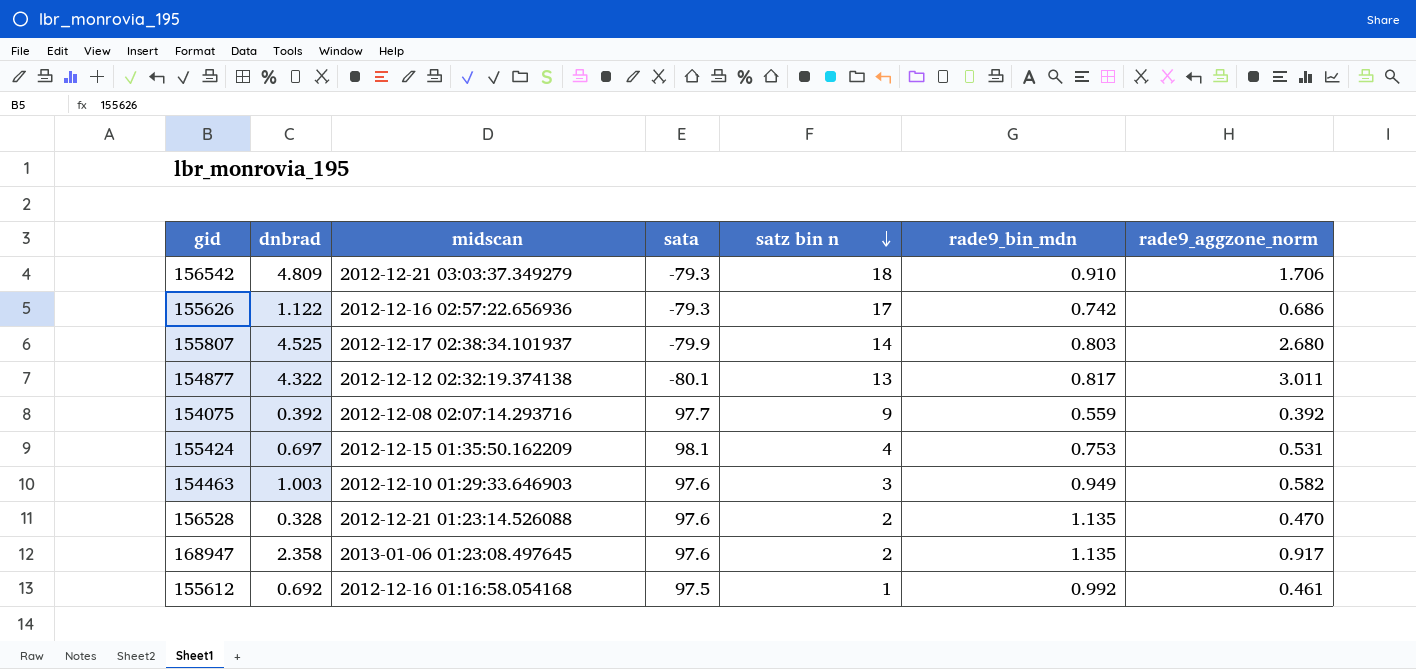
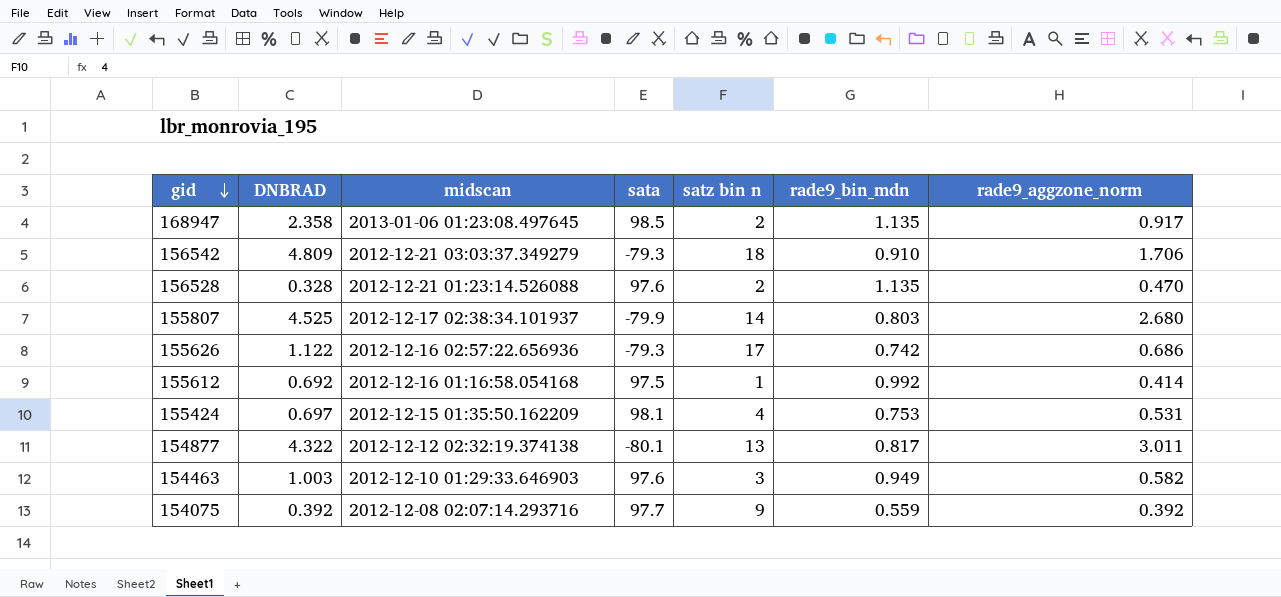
row order: satz bin n descending -> gid descending
column name: dnbrad -> DNBRAD
168947 | sata: 97.6 -> 98.5
155612 | rade9_aggzone_norm: 0.461 -> 0.414

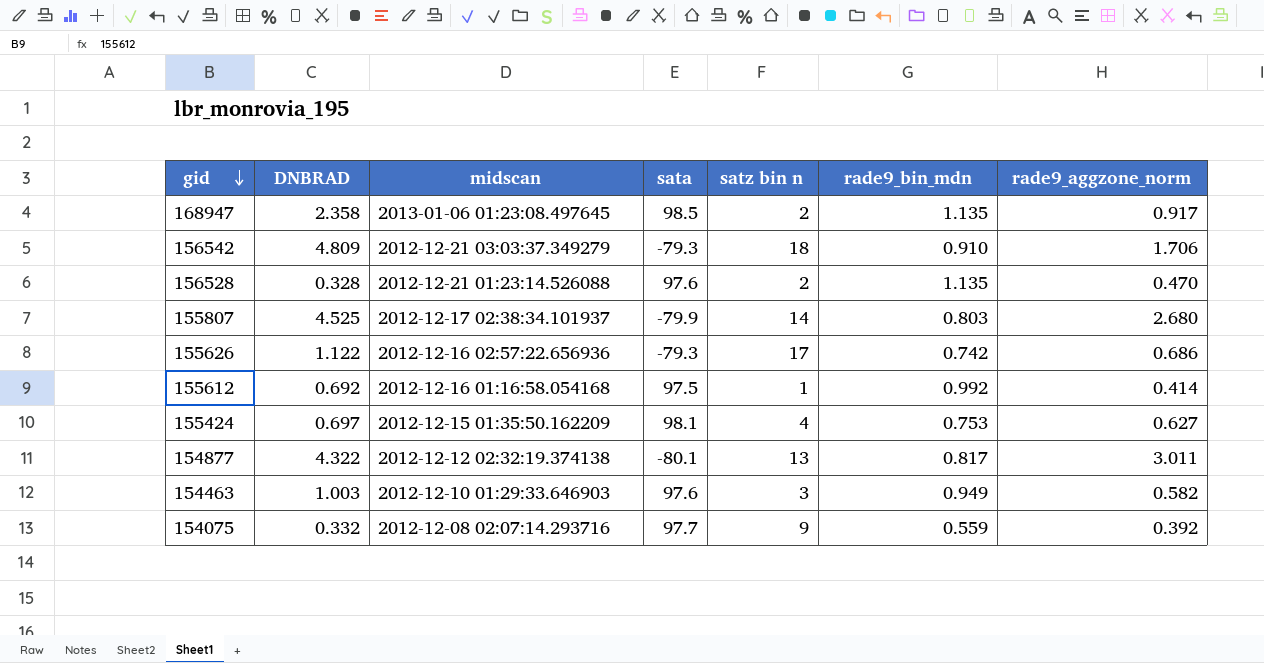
155424 | rade9_aggzone_norm: 0.531 -> 0.627
154075 | DNBRAD: 0.392 -> 0.332

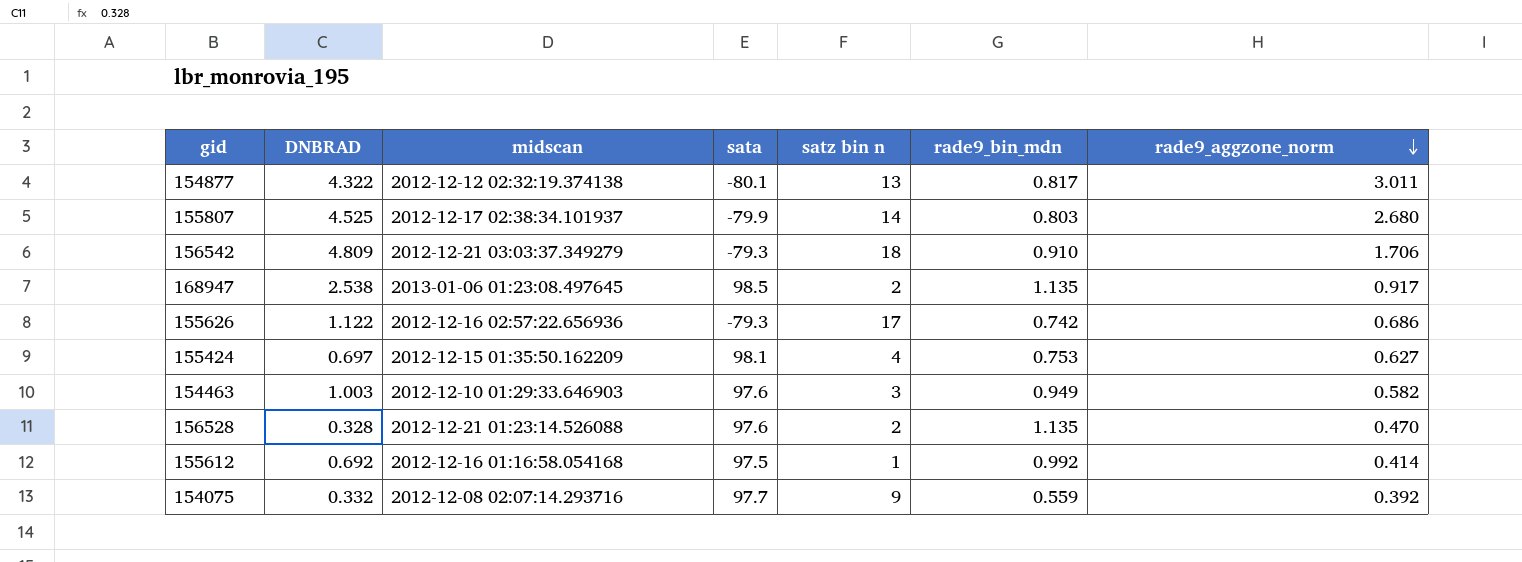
row order: gid descending -> rade9_aggzone_norm descending
168947 | DNBRAD: 2.358 -> 2.538

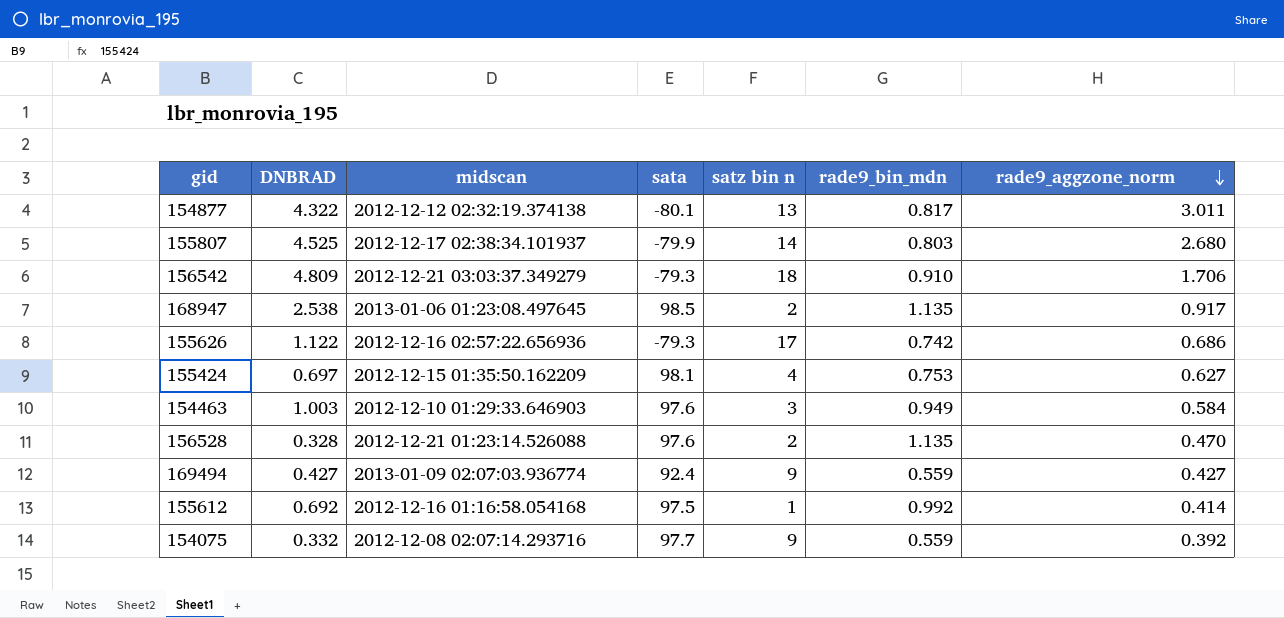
154463 | rade9_aggzone_norm: 0.582 -> 0.584
row 169494: none -> 0.427 | 2013-01-09 02:07:03.936774 | 92.4 | 9 | 0.559 | 0.427

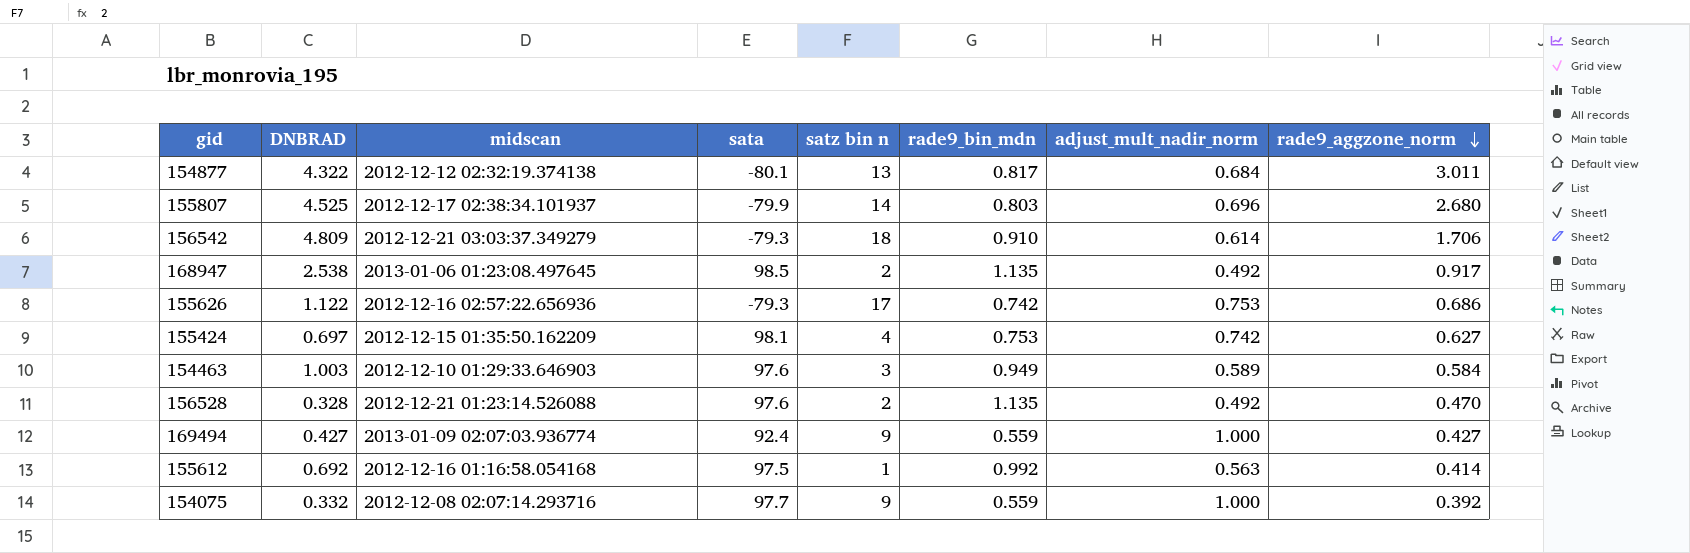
column adjust_mult_nadir_norm | position: none -> 7

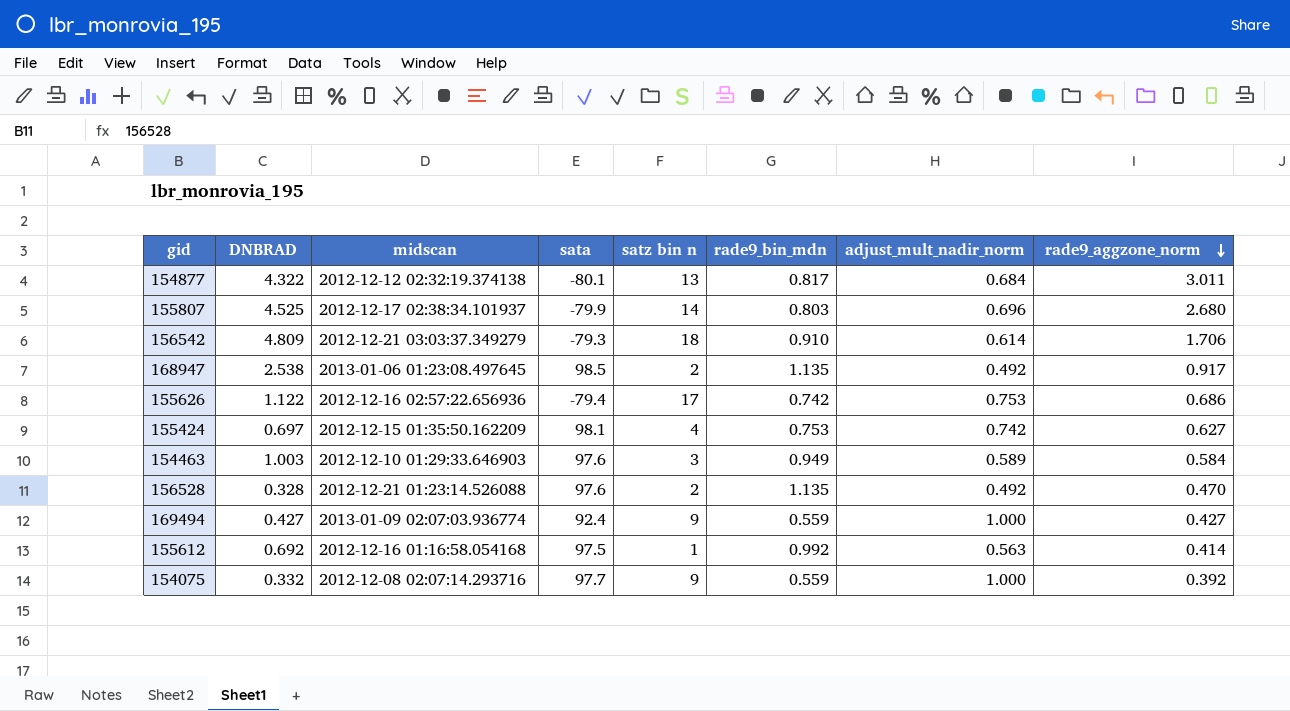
155626 | sata: -79.3 -> -79.4

